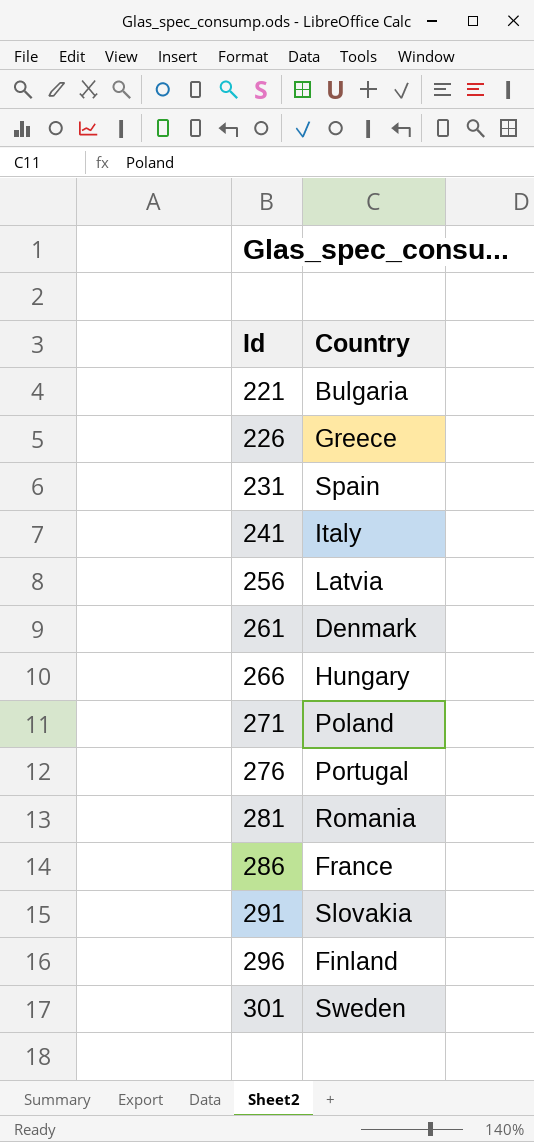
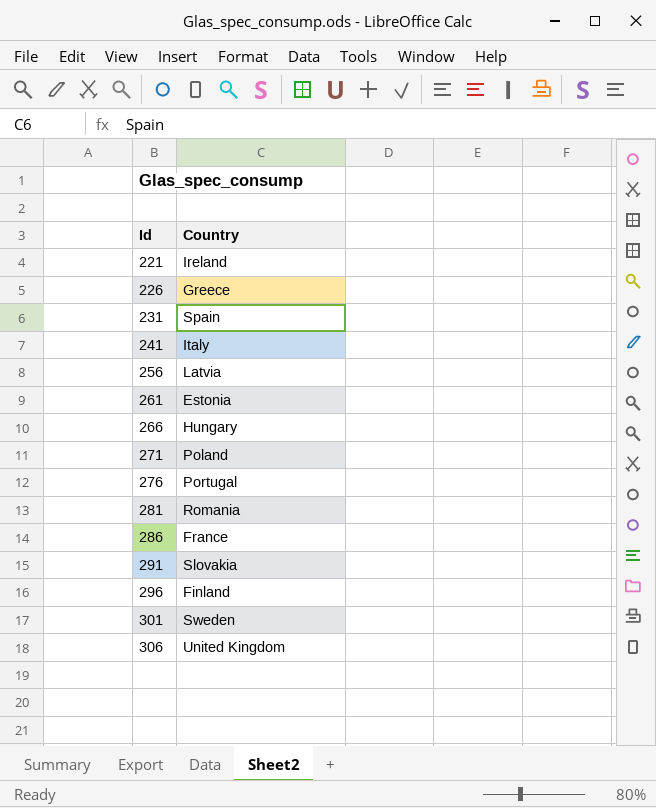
221 | Country: Bulgaria -> Ireland
261 | Country: Denmark -> Estonia
row 306: none -> United Kingdom

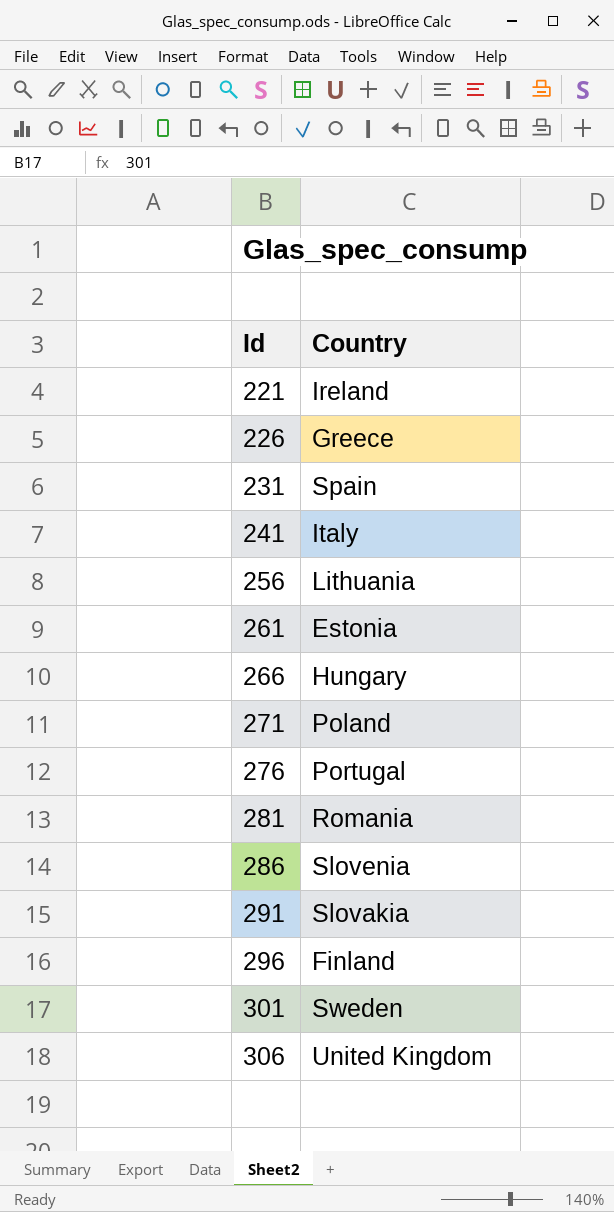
256 | Country: Latvia -> Lithuania
286 | Country: France -> Slovenia

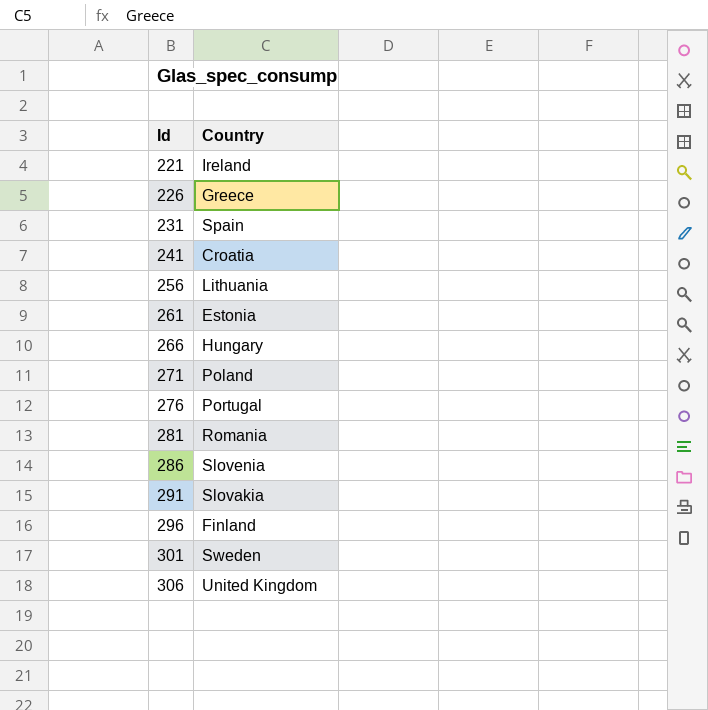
241 | Country: Italy -> Croatia

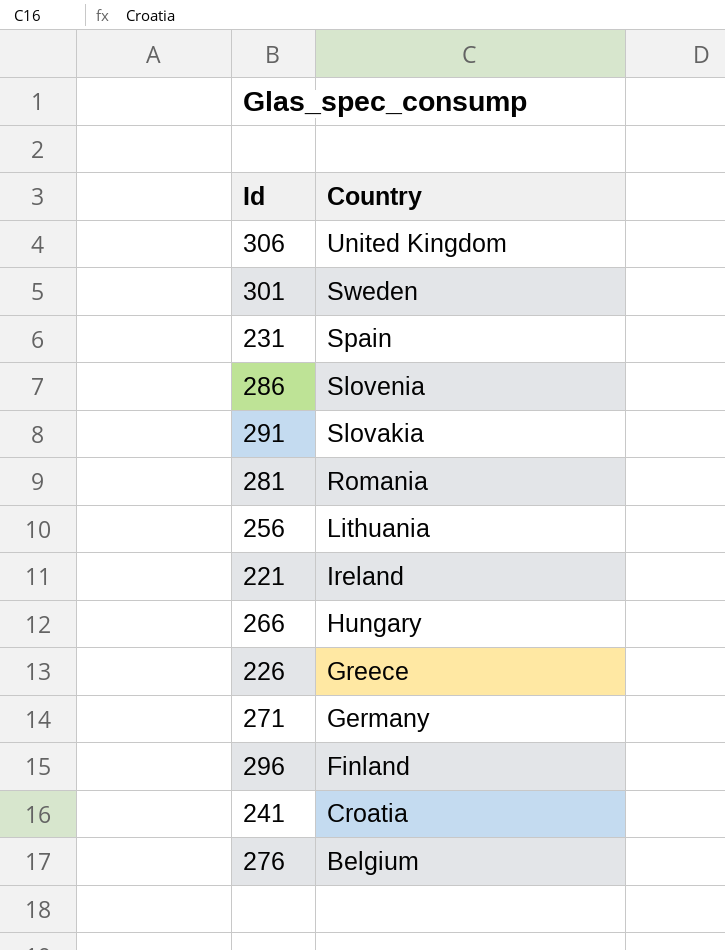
row order: Id ascending -> Country descending
row 261: Estonia -> none
271 | Country: Poland -> Germany
276 | Country: Portugal -> Belgium

